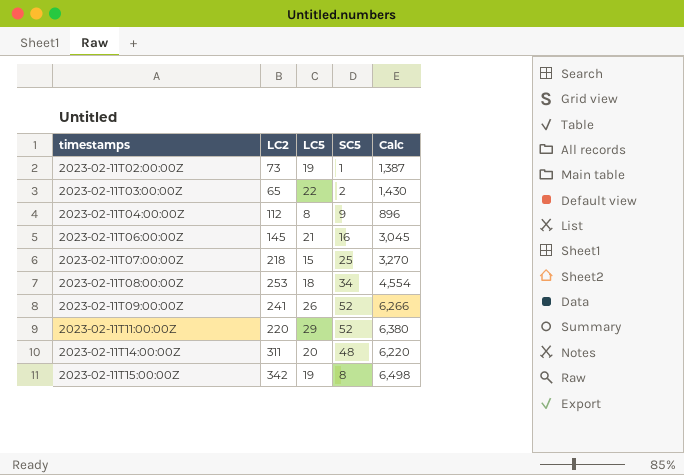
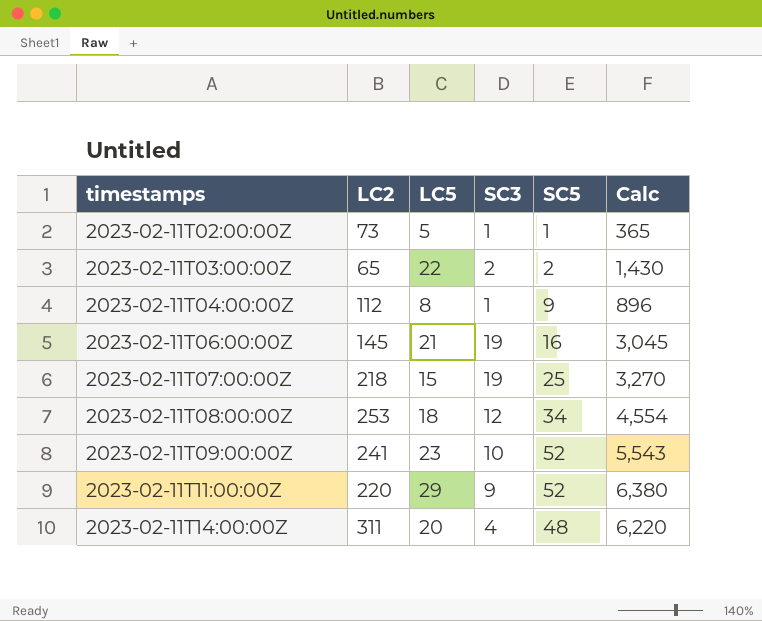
column SC3 | position: none -> 4
row 2023-02-11T15:00:00Z: 342 | 19 | 8 | 6,498 -> none
2023-02-11T02:00:00Z | LC5: 19 -> 5
2023-02-11T02:00:00Z | Calc: 1,387 -> 365
2023-02-11T09:00:00Z | LC5: 26 -> 23
2023-02-11T09:00:00Z | Calc: 6,266 -> 5,543

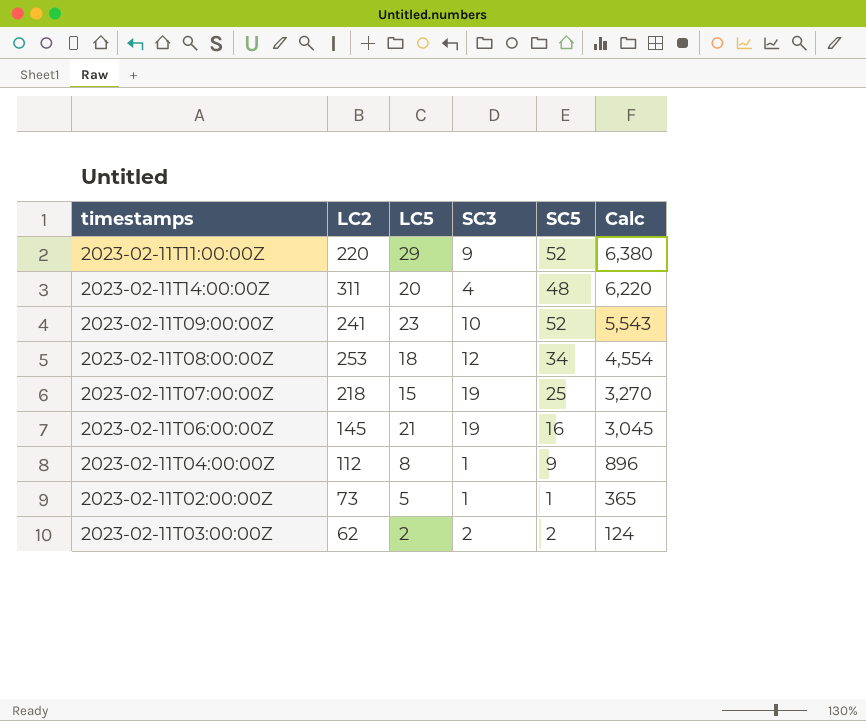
row order: timestamps ascending -> Calc descending
2023-02-11T03:00:00Z | LC2: 65 -> 62
2023-02-11T03:00:00Z | LC5: 22 -> 2
2023-02-11T03:00:00Z | Calc: 1,430 -> 124

